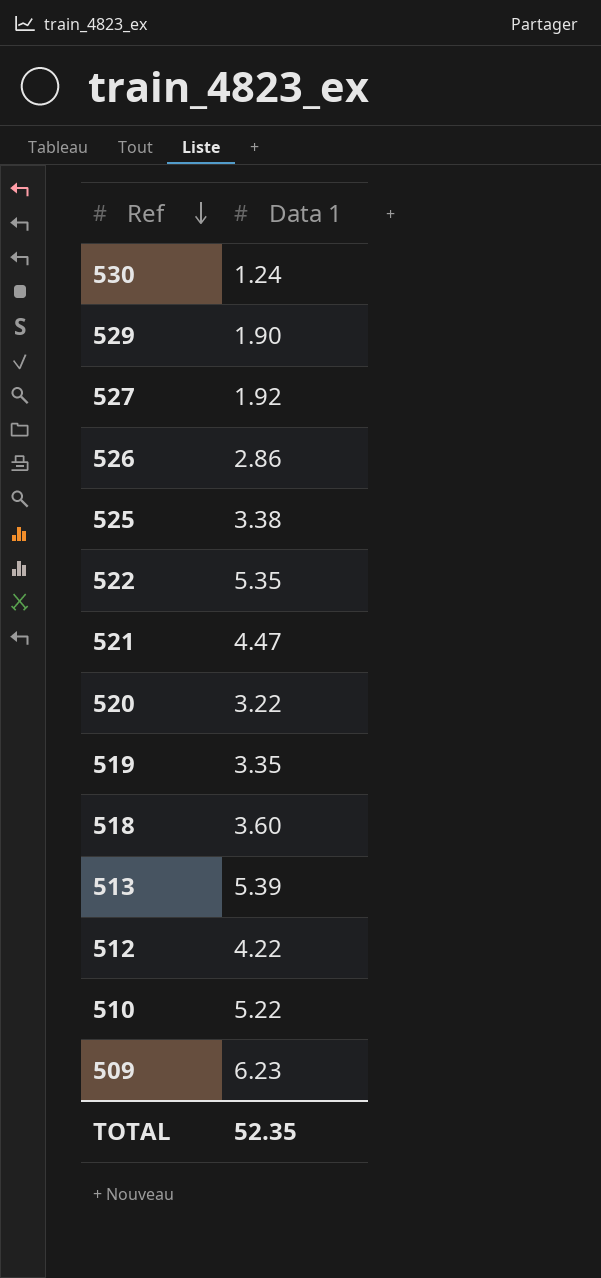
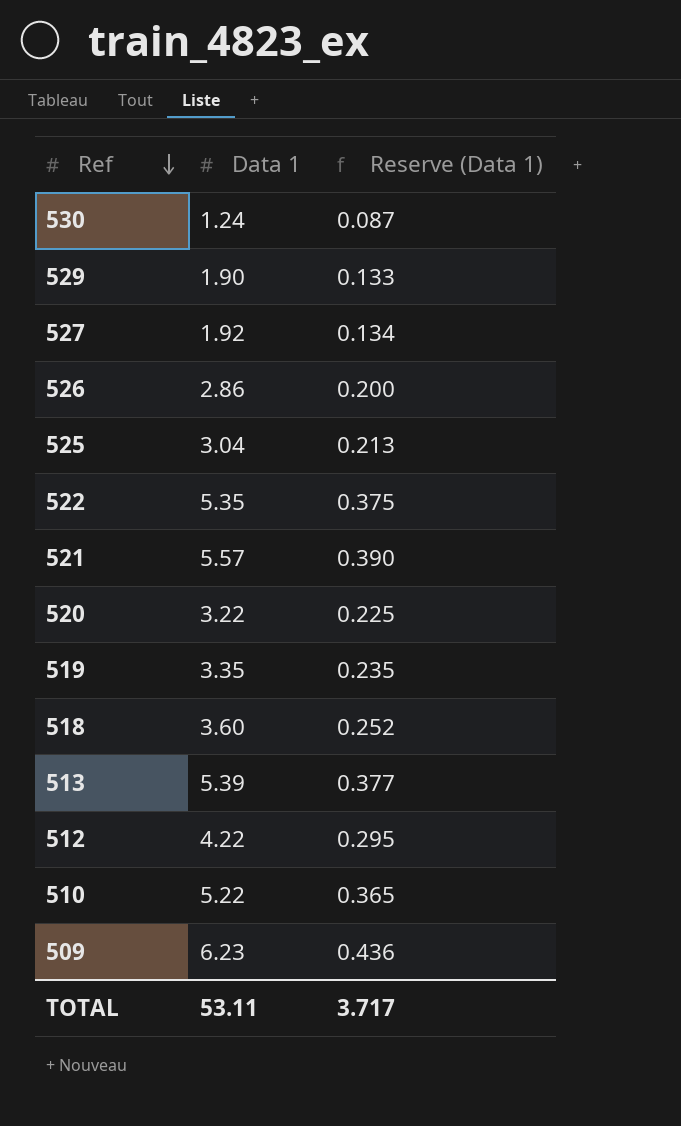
column Reserve (Data 1) | formula: none -> [Data 1] * 0.07
525 | Data 1: 3.38 -> 3.04
521 | Data 1: 4.47 -> 5.57
TOTAL | Data 1: 52.35 -> 53.11

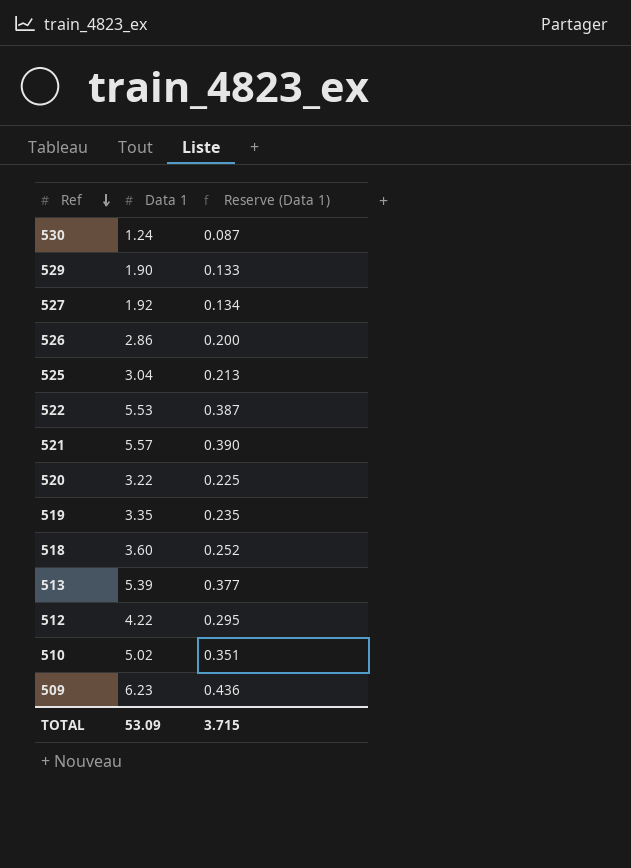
522 | Data 1: 5.35 -> 5.53
522 | Reserve (Data 1): 0.375 -> 0.387
510 | Data 1: 5.22 -> 5.02
510 | Reserve (Data 1): 0.365 -> 0.351
TOTAL | Data 1: 53.11 -> 53.09
TOTAL | Reserve (Data 1): 3.717 -> 3.715

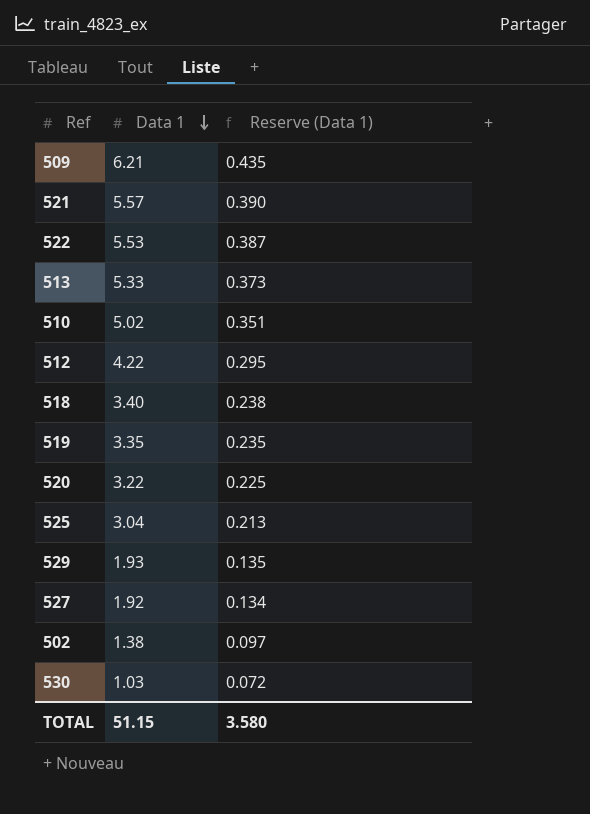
row order: Ref descending -> Data 1 descending
row 526: 2.86 | 0.200 -> none
509 | Data 1: 6.23 -> 6.21
509 | Reserve (Data 1): 0.436 -> 0.435
513 | Data 1: 5.39 -> 5.33
513 | Reserve (Data 1): 0.377 -> 0.373
518 | Data 1: 3.60 -> 3.40
518 | Reserve (Data 1): 0.252 -> 0.238
529 | Data 1: 1.90 -> 1.93
529 | Reserve (Data 1): 0.133 -> 0.135
row 502: none -> 1.38 | 0.097
530 | Data 1: 1.24 -> 1.03
530 | Reserve (Data 1): 0.087 -> 0.072
TOTAL | Data 1: 53.09 -> 51.15
TOTAL | Reserve (Data 1): 3.715 -> 3.580

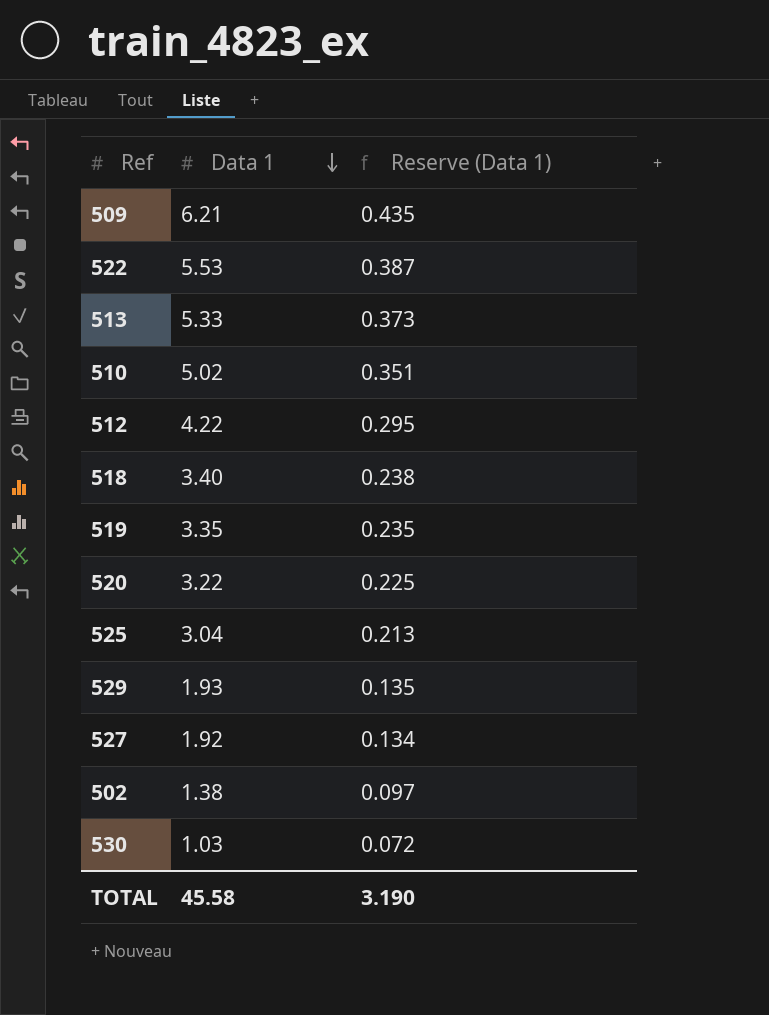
row 521: 5.57 | 0.390 -> none
TOTAL | Data 1: 51.15 -> 45.58
TOTAL | Reserve (Data 1): 3.580 -> 3.190

